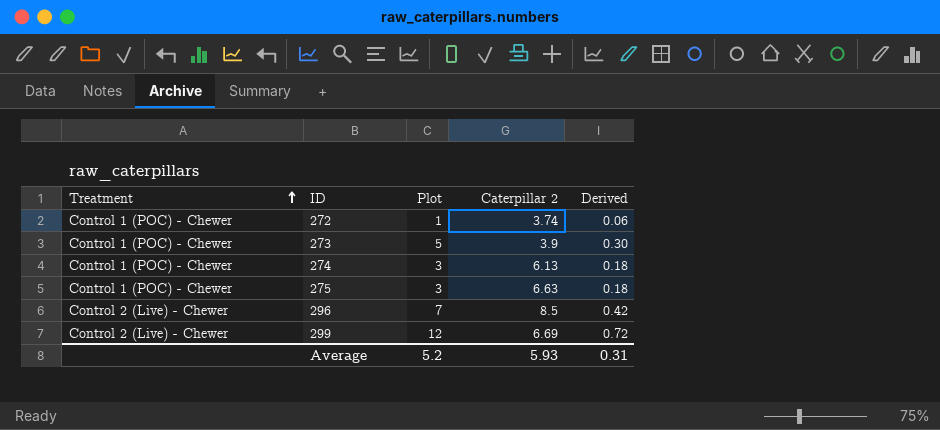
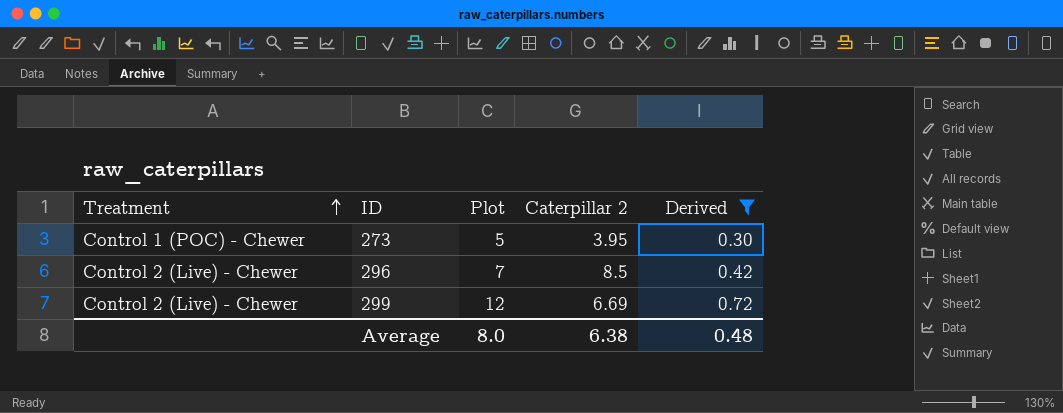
filter: none -> Derived >= 0.30
273 | Caterpillar 2: 3.9 -> 3.95
Average | Plot: 5.2 -> 8.0
Average | Caterpillar 2: 5.93 -> 6.38
Average | Derived: 0.31 -> 0.48

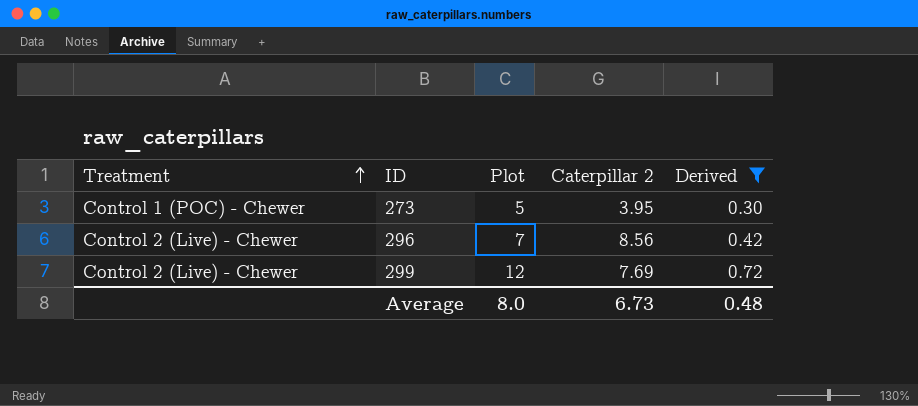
296 | Caterpillar 2: 8.5 -> 8.56
299 | Caterpillar 2: 6.69 -> 7.69
Average | Caterpillar 2: 6.38 -> 6.73

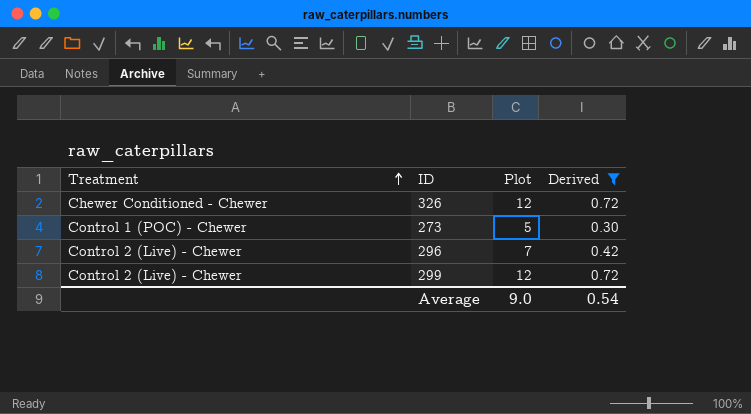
column Caterpillar 2 | position: 4 -> none
row 326: none -> Chewer Conditioned - Chewer | 12 | 0.72
Average | Plot: 8.0 -> 9.0
Average | Derived: 0.48 -> 0.54

